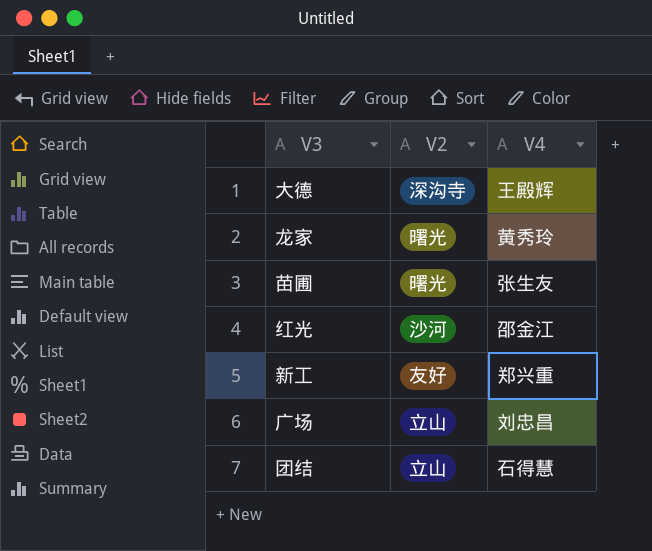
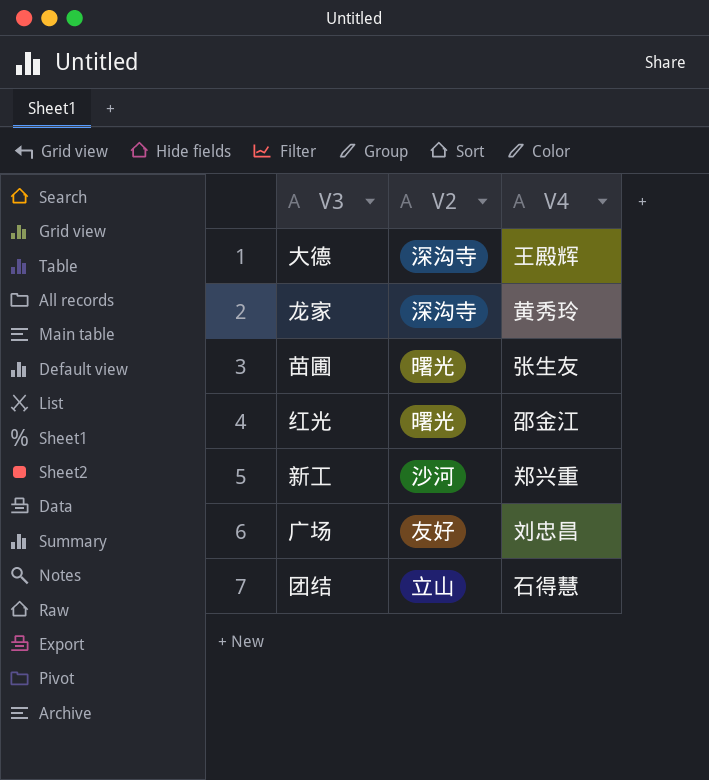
龙家 | V2: 曙光 -> 深沟寺
红光 | V2: 沙河 -> 曙光
新工 | V2: 友好 -> 沙河
广场 | V2: 立山 -> 友好

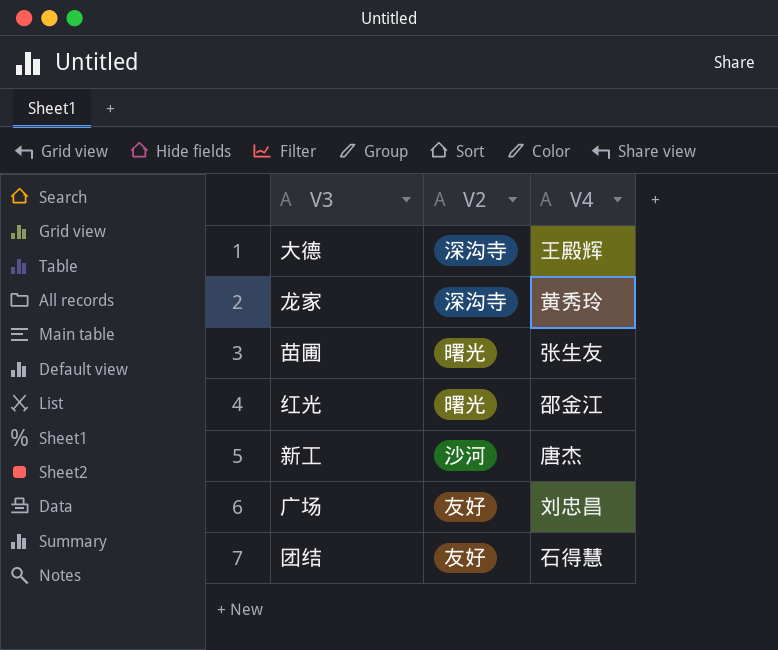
新工 | V4: 郑兴重 -> 唐杰
团结 | V2: 立山 -> 友好

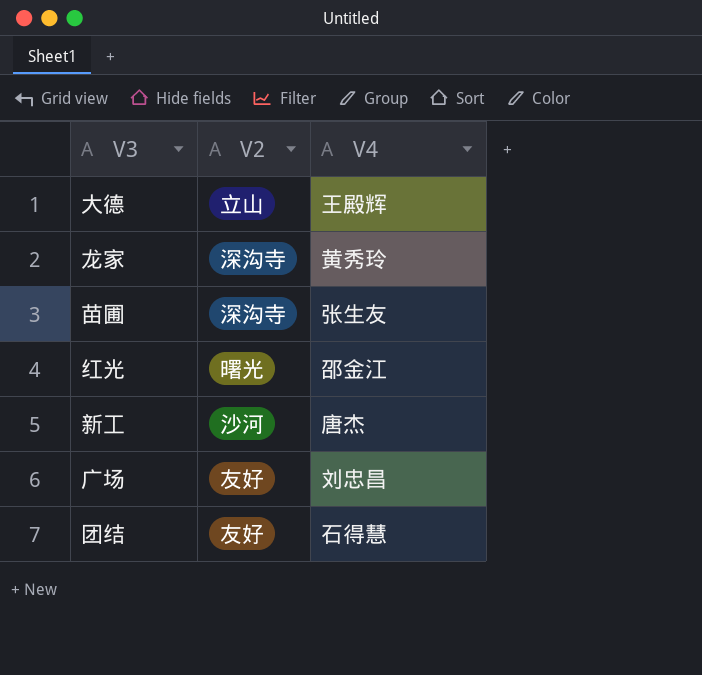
大德 | V2: 深沟寺 -> 立山
苗圃 | V2: 曙光 -> 深沟寺

